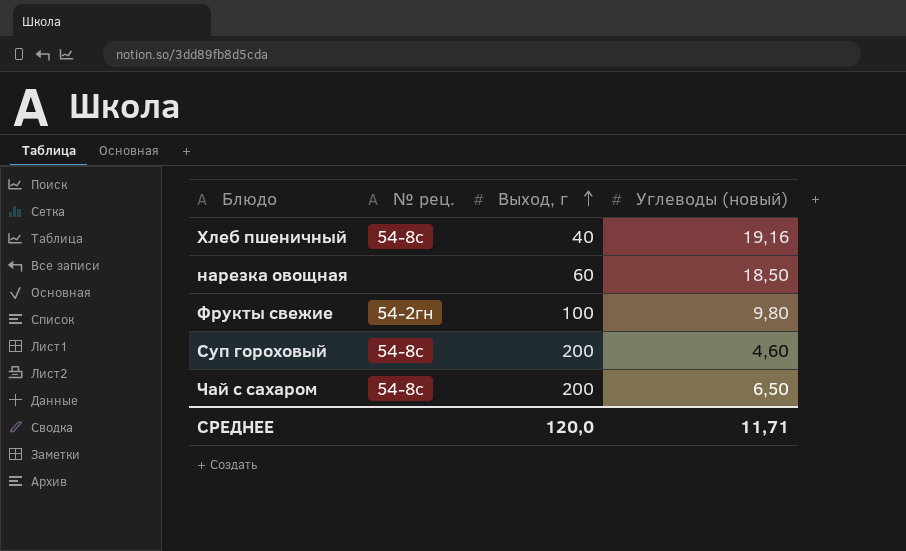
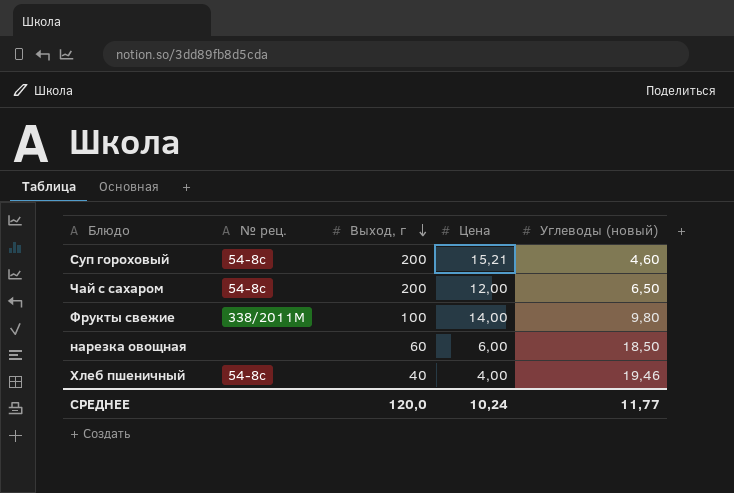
row order: Выход, г ascending -> Выход, г descending
column Цена | position: none -> 4
Фрукты свежие | № рец.: 54-2гн -> 338/2011М
Хлеб пшеничный | Углеводы (новый): 19,16 -> 19,46
СРЕДНЕЕ | Углеводы (новый): 11,71 -> 11,77

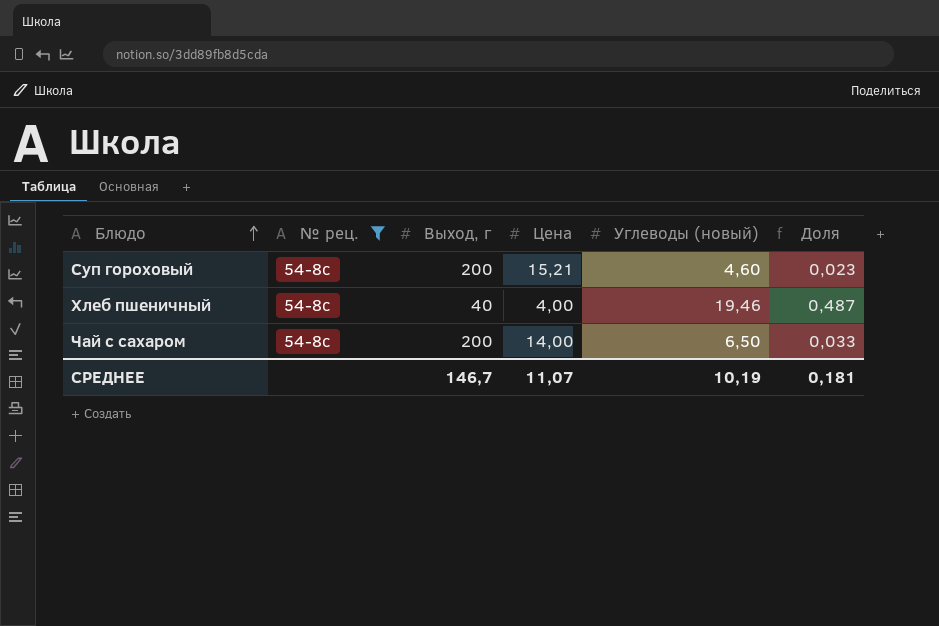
filter: none -> № рец. = 54-8с
row order: Выход, г descending -> Блюдо ascending
column Доля | formula: none -> [Углеводы (новый)] / [Выход, г]
Чай с сахаром | Цена: 12,00 -> 14,00
СРЕДНЕЕ | Выход, г: 120,0 -> 146,7
СРЕДНЕЕ | Цена: 10,24 -> 11,07
СРЕДНЕЕ | Углеводы (новый): 11,77 -> 10,19

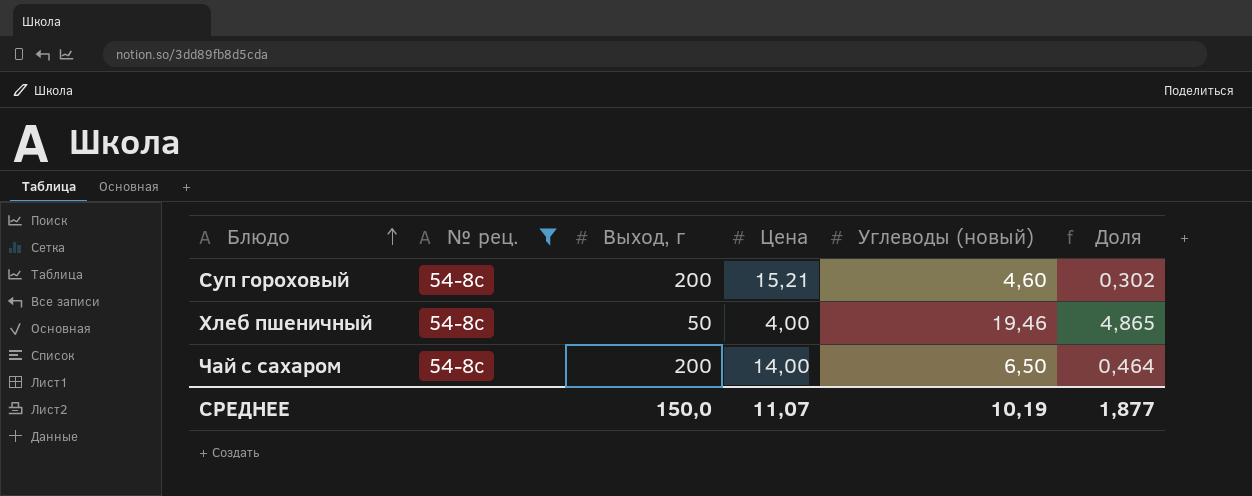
column Доля | formula: [Углеводы (новый)] / [Выход, г] -> [Углеводы (новый)] / [Цена]
Хлеб пшеничный | Выход, г: 40 -> 50
СРЕДНЕЕ | Выход, г: 146,7 -> 150,0
СРЕДНЕЕ | Доля: 0,181 -> 1,877

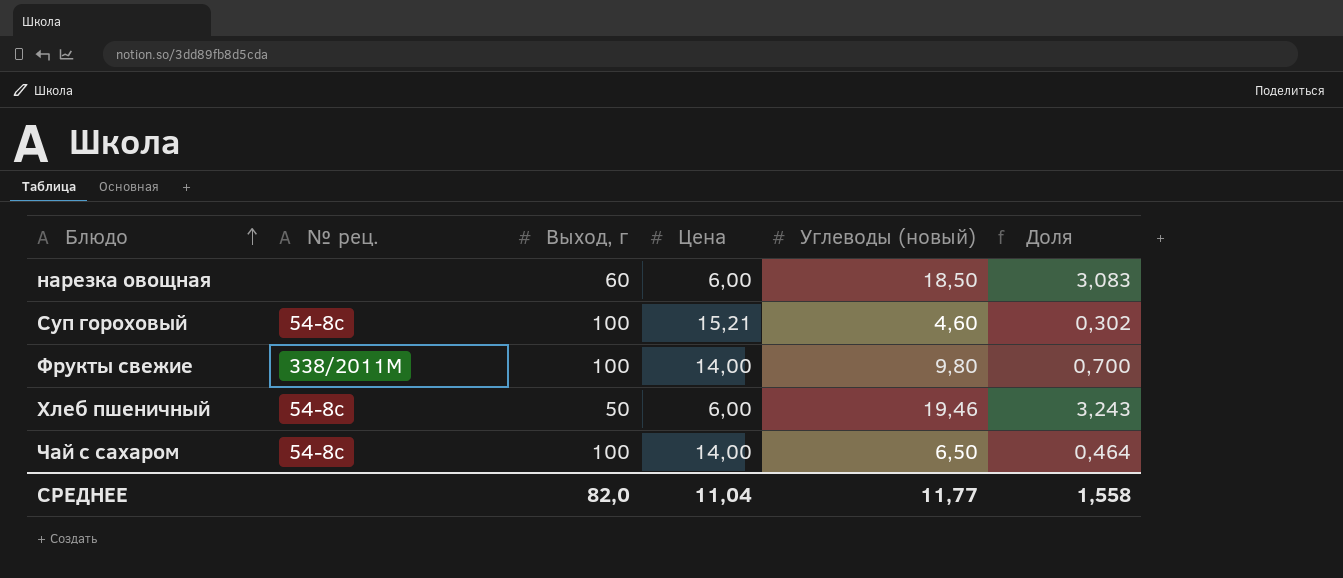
filter: № рец. = 54-8с -> none
Суп гороховый | Выход, г: 200 -> 100
Хлеб пшеничный | Цена: 4,00 -> 6,00
Хлеб пшеничный | Доля: 4,865 -> 3,243
Чай с сахаром | Выход, г: 200 -> 100
СРЕДНЕЕ | Выход, г: 150,0 -> 82,0
СРЕДНЕЕ | Цена: 11,07 -> 11,04
СРЕДНЕЕ | Углеводы (новый): 10,19 -> 11,77
СРЕДНЕЕ | Доля: 1,877 -> 1,558

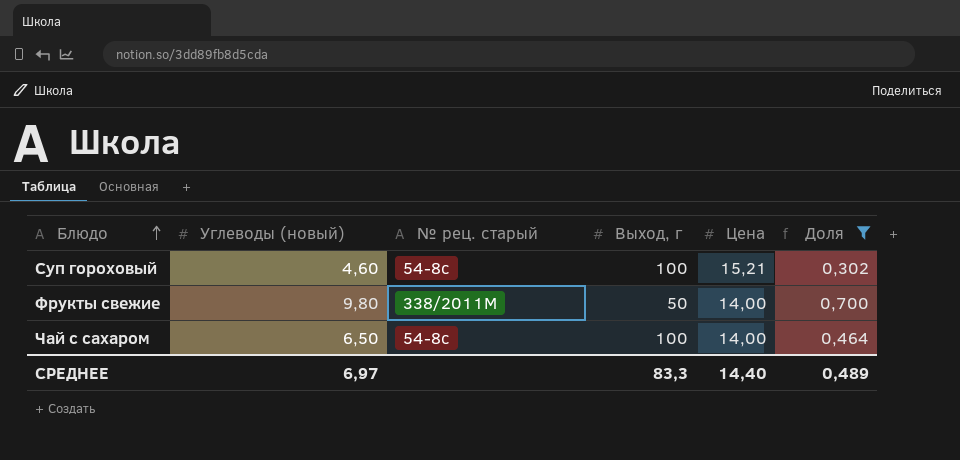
filter: none -> Доля <= 0,700
column Углеводы (новый) | position: 5 -> 2
column name: № рец. -> № рец. старый
Фрукты свежие | Выход, г: 100 -> 50
СРЕДНЕЕ | Углеводы (новый): 11,77 -> 6,97
СРЕДНЕЕ | Выход, г: 82,0 -> 83,3
СРЕДНЕЕ | Цена: 11,04 -> 14,40
СРЕДНЕЕ | Доля: 1,558 -> 0,489

